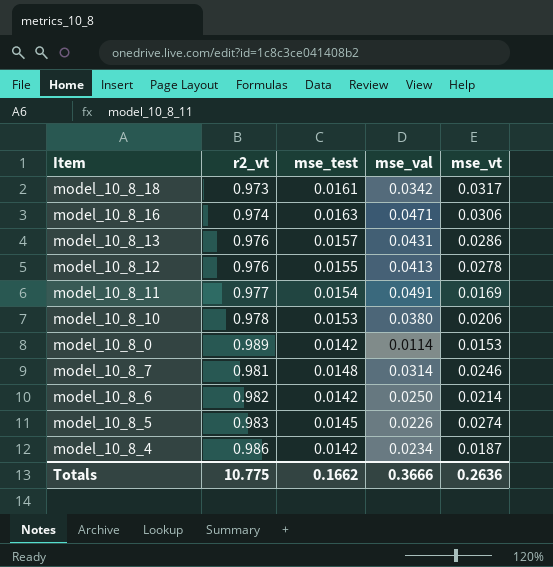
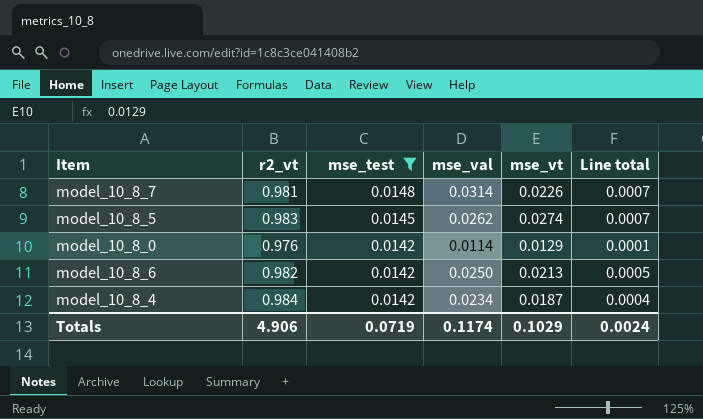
filter: none -> mse_test <= 0.0148
row order: none -> mse_test descending
column Line total | formula: none -> [mse_val] * [mse_vt]
model_10_8_7 | mse_vt: 0.0246 -> 0.0226
model_10_8_5 | mse_val: 0.0226 -> 0.0262
model_10_8_0 | r2_vt: 0.989 -> 0.976
model_10_8_0 | mse_vt: 0.0153 -> 0.0129
model_10_8_6 | mse_vt: 0.0214 -> 0.0213
model_10_8_4 | r2_vt: 0.986 -> 0.984
Totals | r2_vt: 10.775 -> 4.906
Totals | mse_test: 0.1662 -> 0.0719
Totals | mse_val: 0.3666 -> 0.1174
Totals | mse_vt: 0.2636 -> 0.1029

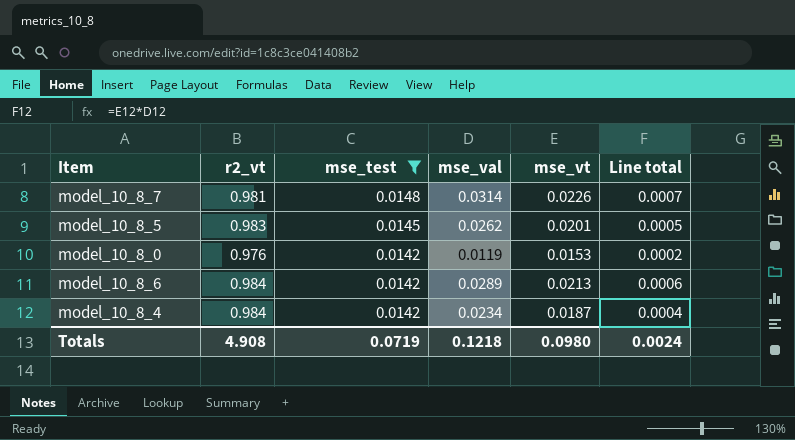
model_10_8_5 | mse_vt: 0.0274 -> 0.0201
model_10_8_5 | Line total: 0.0007 -> 0.0005
model_10_8_0 | mse_val: 0.0114 -> 0.0119
model_10_8_0 | mse_vt: 0.0129 -> 0.0153
model_10_8_0 | Line total: 0.0001 -> 0.0002
model_10_8_6 | r2_vt: 0.982 -> 0.984
model_10_8_6 | mse_val: 0.0250 -> 0.0289
model_10_8_6 | Line total: 0.0005 -> 0.0006
Totals | r2_vt: 4.906 -> 4.908
Totals | mse_val: 0.1174 -> 0.1218
Totals | mse_vt: 0.1029 -> 0.0980

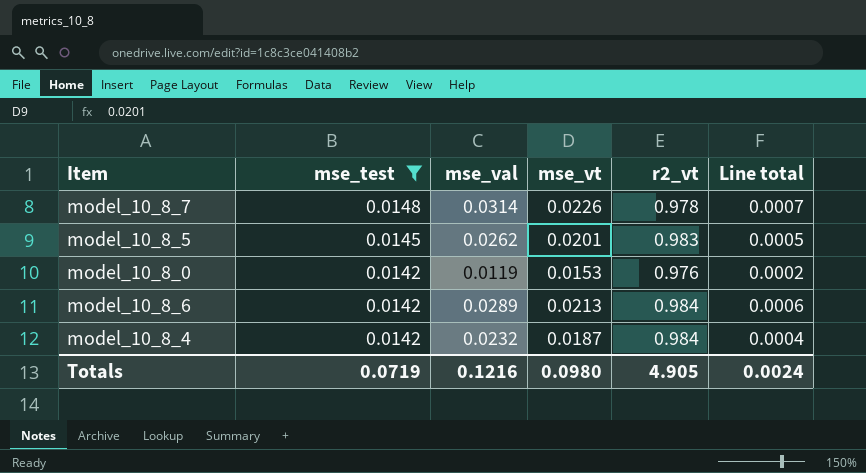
column r2_vt | position: 2 -> 5
model_10_8_7 | r2_vt: 0.981 -> 0.978
model_10_8_4 | mse_val: 0.0234 -> 0.0232
Totals | mse_val: 0.1218 -> 0.1216
Totals | r2_vt: 4.908 -> 4.905

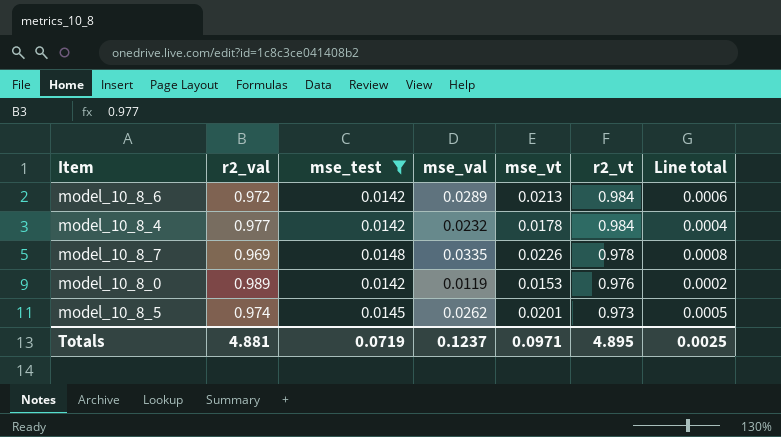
row order: mse_test descending -> r2_vt descending
column r2_val | position: none -> 2
model_10_8_4 | mse_vt: 0.0187 -> 0.0178
model_10_8_7 | mse_val: 0.0314 -> 0.0335
model_10_8_7 | Line total: 0.0007 -> 0.0008
model_10_8_5 | r2_vt: 0.983 -> 0.973
Totals | mse_val: 0.1216 -> 0.1237
Totals | mse_vt: 0.0980 -> 0.0971
Totals | r2_vt: 4.905 -> 4.895
Totals | Line total: 0.0024 -> 0.0025

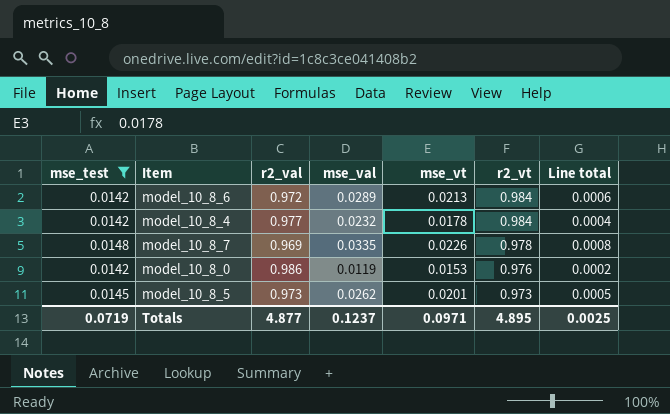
column mse_test | position: 3 -> 1
model_10_8_0 | r2_val: 0.989 -> 0.986
model_10_8_5 | r2_val: 0.974 -> 0.973
Totals | r2_val: 4.881 -> 4.877

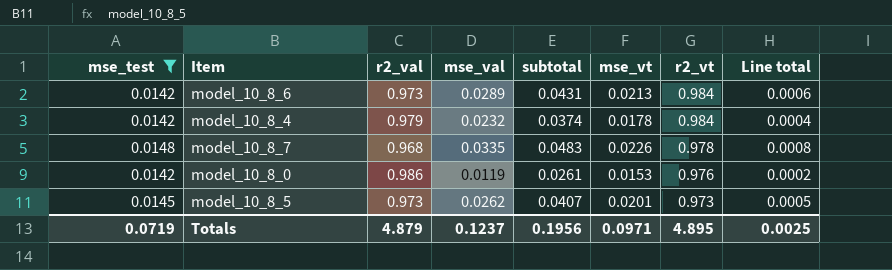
column subtotal | formula: none -> [mse_test] + [mse_val]
model_10_8_6 | r2_val: 0.972 -> 0.973
model_10_8_4 | r2_val: 0.977 -> 0.979
model_10_8_7 | r2_val: 0.969 -> 0.968
Totals | r2_val: 4.877 -> 4.879

